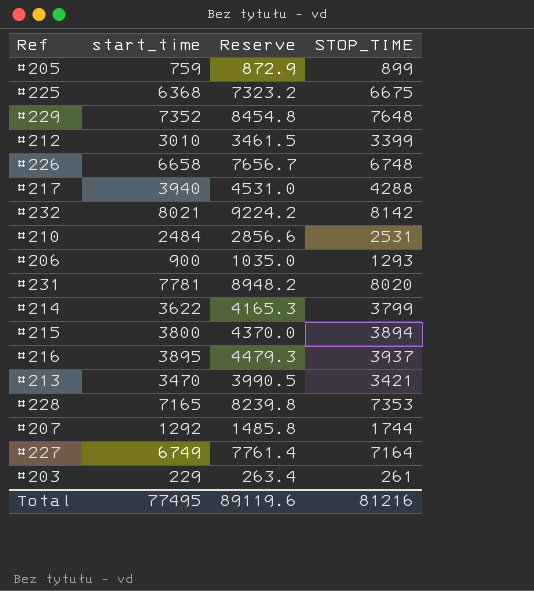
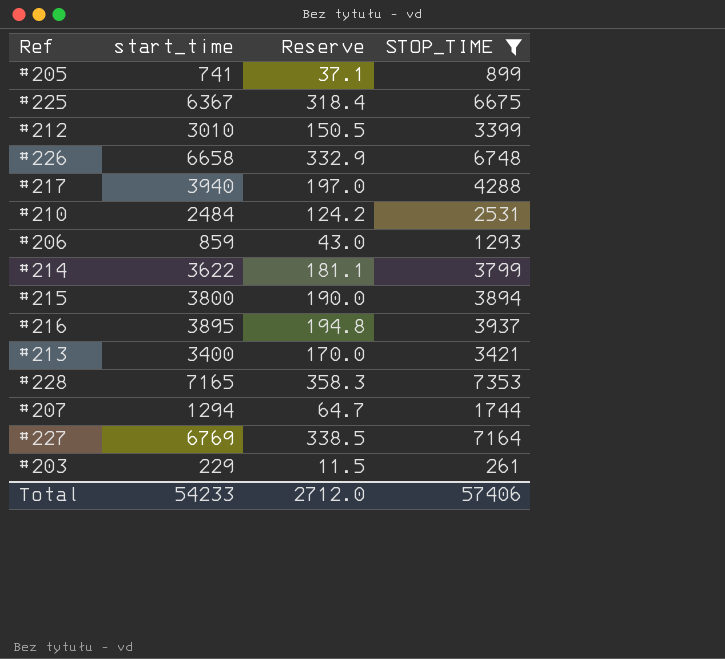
filter: none -> STOP_TIME <= 7353
column Reserve | formula: [start_time] * 1.15 -> [start_time] * 0.05
#205 | start_time: 759 -> 741
#225 | start_time: 6368 -> 6367
#206 | start_time: 900 -> 859
#213 | start_time: 3470 -> 3400
#207 | start_time: 1292 -> 1294
#227 | start_time: 6749 -> 6769
Total | start_time: 77495 -> 54233
Total | Reserve: 89119.6 -> 2712.0
Total | STOP_TIME: 81216 -> 57406

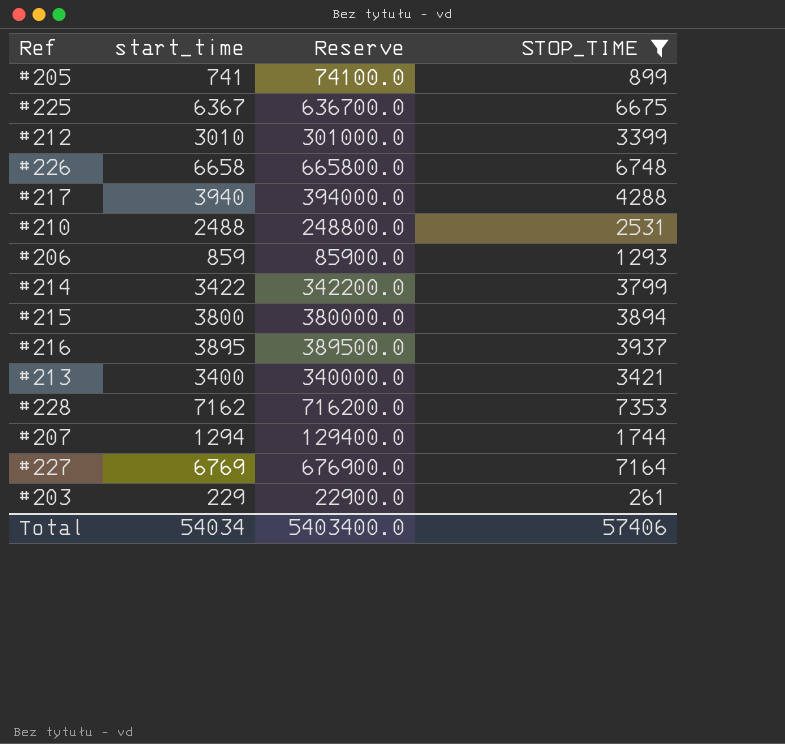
column Reserve | formula: [start_time] * 0.05 -> [start_time] * 100
#210 | start_time: 2484 -> 2488
#214 | start_time: 3622 -> 3422
#228 | start_time: 7165 -> 7162
Total | start_time: 54233 -> 54034
Total | Reserve: 2712.0 -> 5403400.0

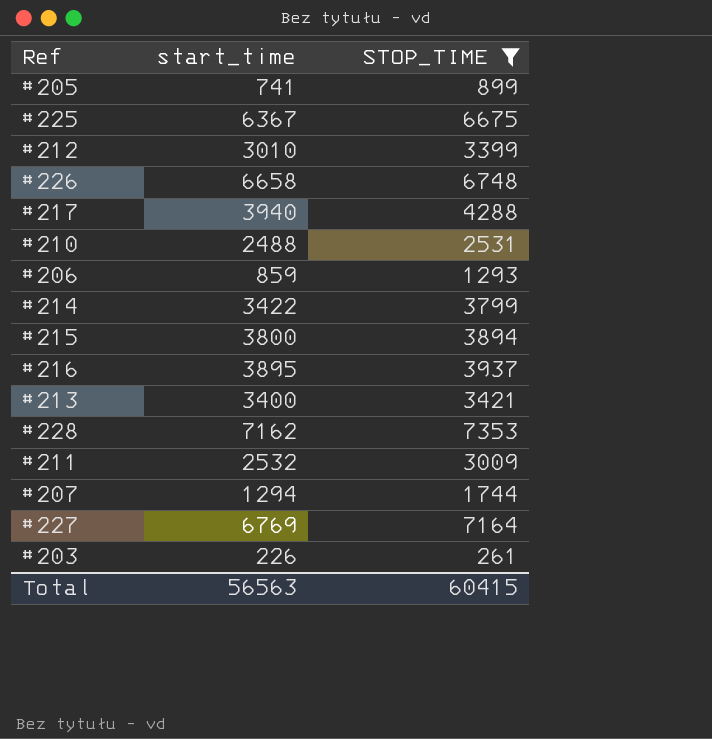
column Reserve | formula: [start_time] * 100 -> none
row #211: none -> 2532 | 3009
#203 | start_time: 229 -> 226
Total | start_time: 54034 -> 56563
Total | STOP_TIME: 57406 -> 60415

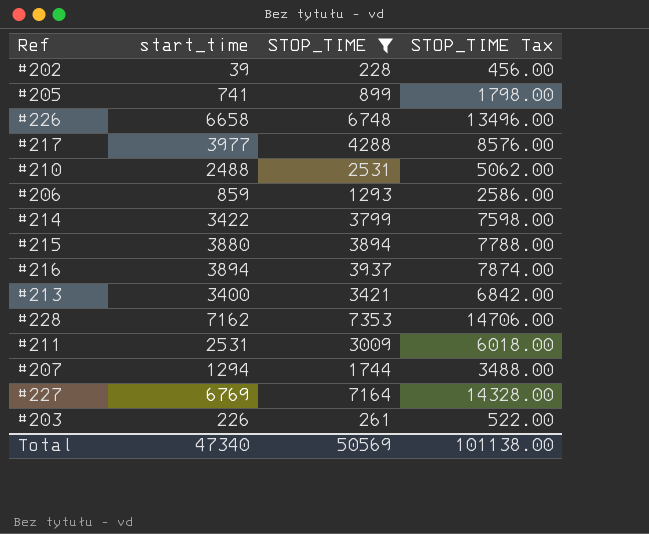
column STOP_TIME Tax | formula: none -> [STOP_TIME] * 2
row #225: 6367 | 6675 -> none
row #212: 3010 | 3399 -> none
row #202: none -> 39 | 228 | 456.00
#217 | start_time: 3940 -> 3977
#215 | start_time: 3800 -> 3880
#216 | start_time: 3895 -> 3894
#211 | start_time: 2532 -> 2531
Total | start_time: 56563 -> 47340
Total | STOP_TIME: 60415 -> 50569

